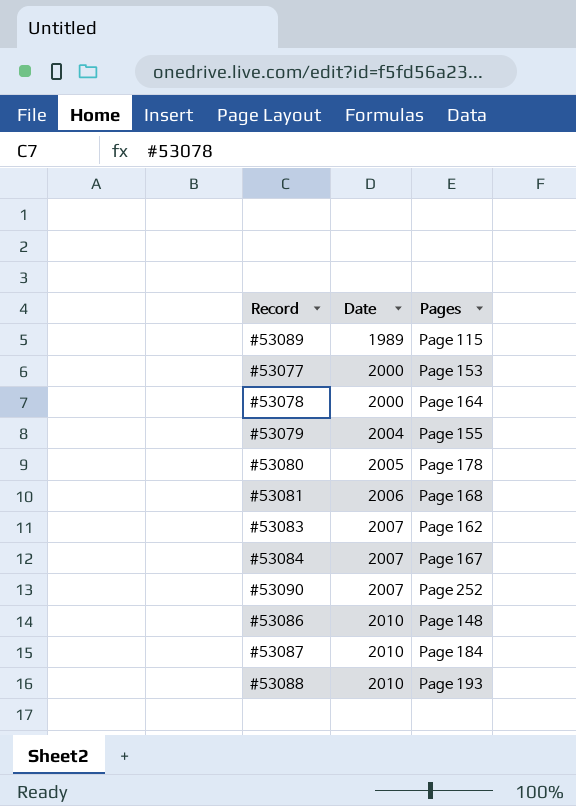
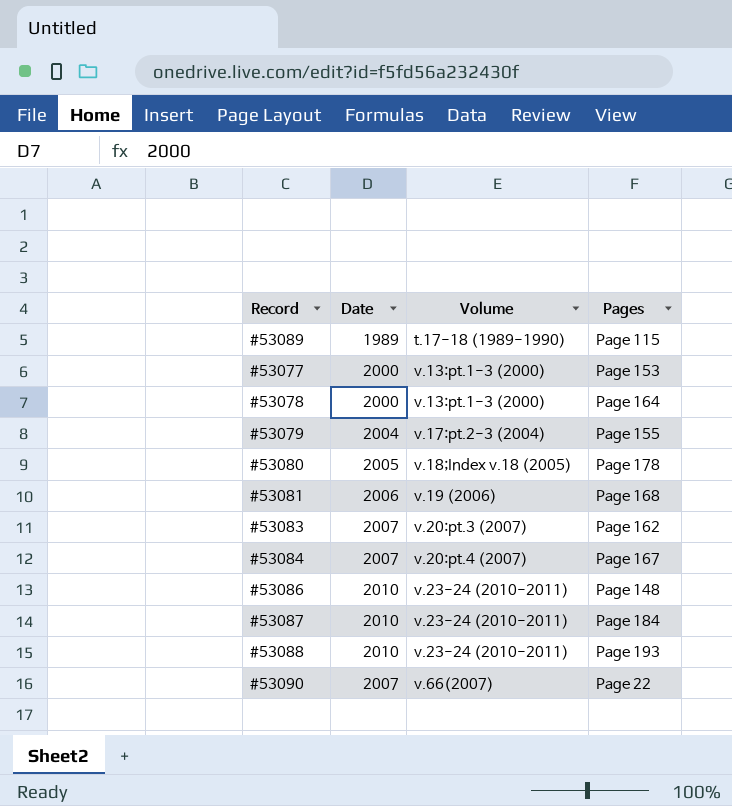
row order: Date ascending -> Volume ascending
column Volume | position: none -> 3
#53090 | Pages: Page 252 -> Page 22

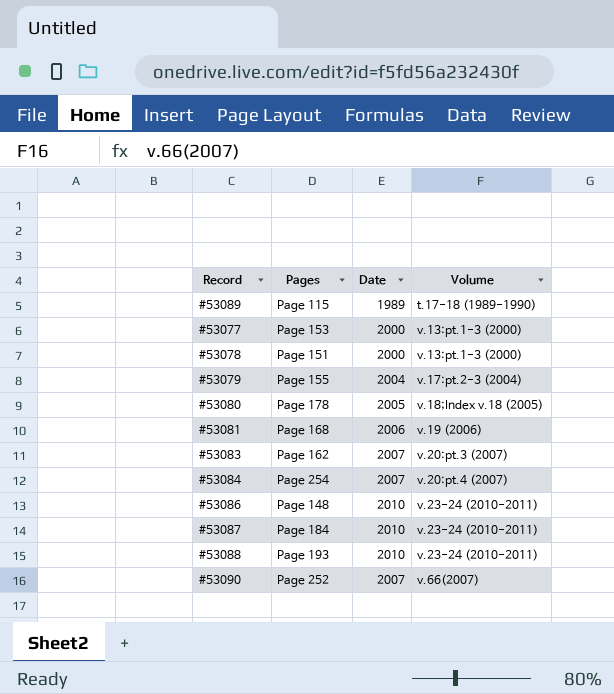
column Pages | position: 4 -> 2
#53078 | Pages: Page 164 -> Page 151
#53084 | Pages: Page 167 -> Page 254
#53090 | Pages: Page 22 -> Page 252

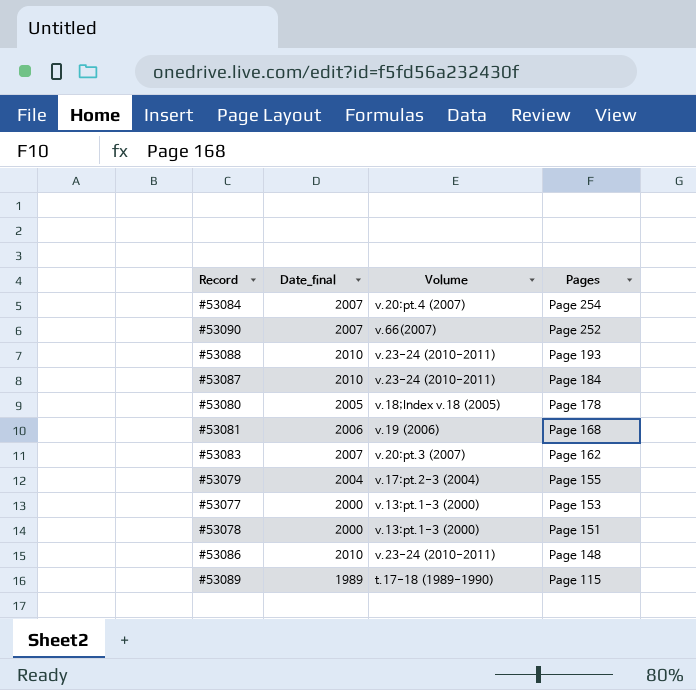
row order: Volume ascending -> Pages descending
column name: Date -> Date_final
column Pages | position: 2 -> 4

